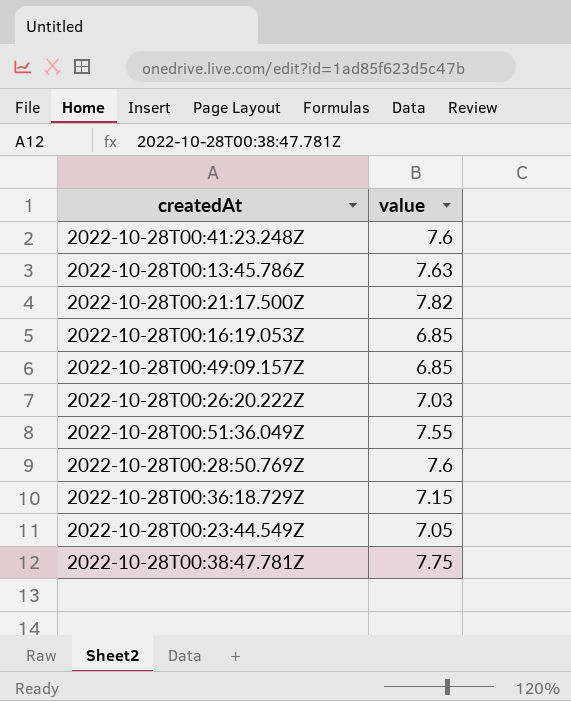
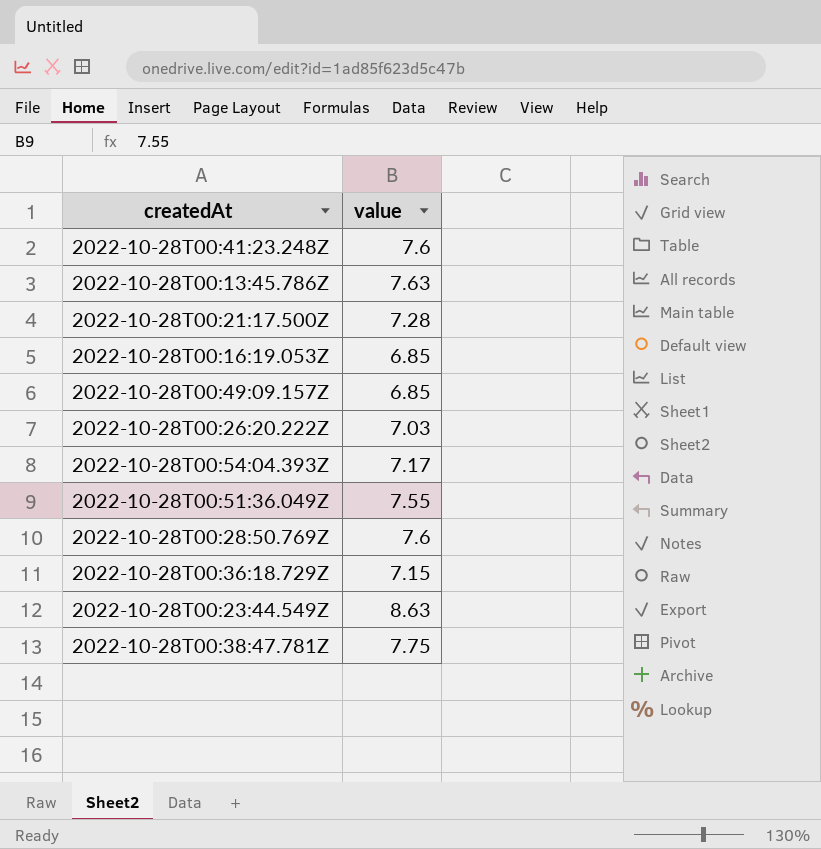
2022-10-28T00:21:17.500Z | value: 7.82 -> 7.28
row 2022-10-28T00:54:04.393Z: none -> 7.17
2022-10-28T00:23:44.549Z | value: 7.05 -> 8.63

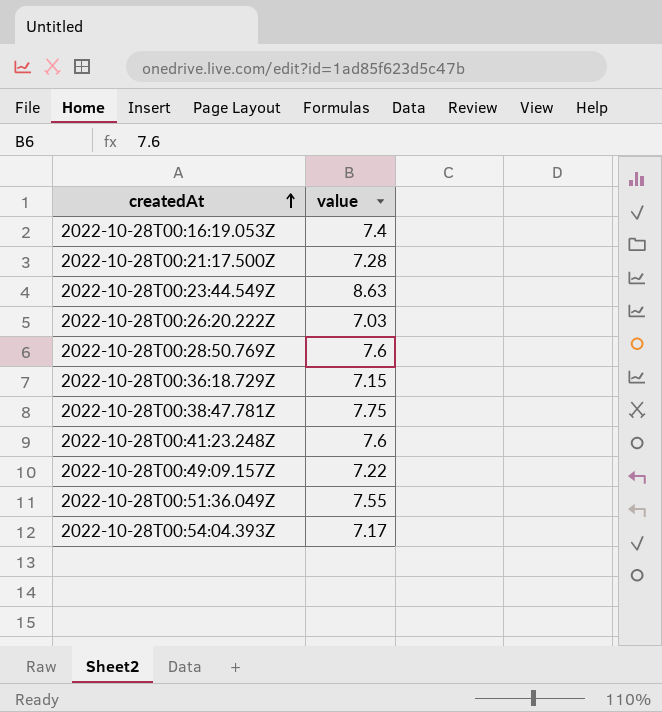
row order: none -> createdAt ascending
row 2022-10-28T00:13:45.786Z: 7.63 -> none
2022-10-28T00:16:19.053Z | value: 6.85 -> 7.4
2022-10-28T00:49:09.157Z | value: 6.85 -> 7.22

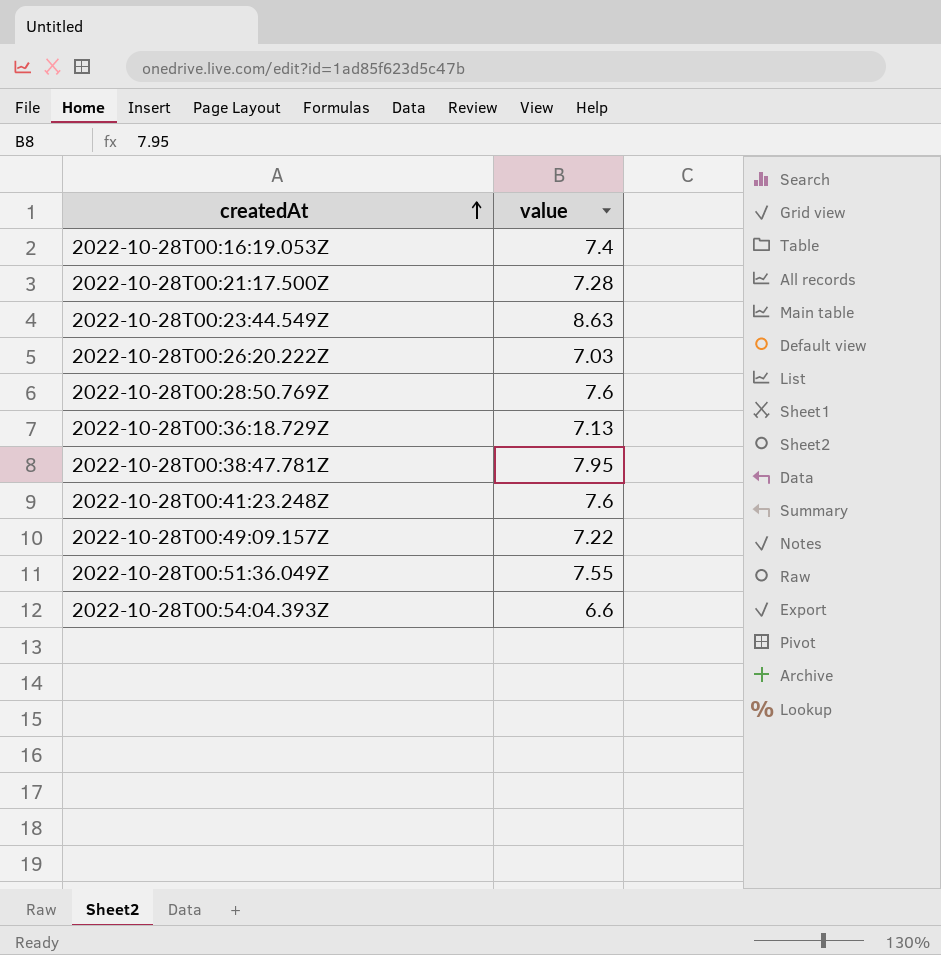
2022-10-28T00:36:18.729Z | value: 7.15 -> 7.13
2022-10-28T00:38:47.781Z | value: 7.75 -> 7.95
2022-10-28T00:54:04.393Z | value: 7.17 -> 6.6

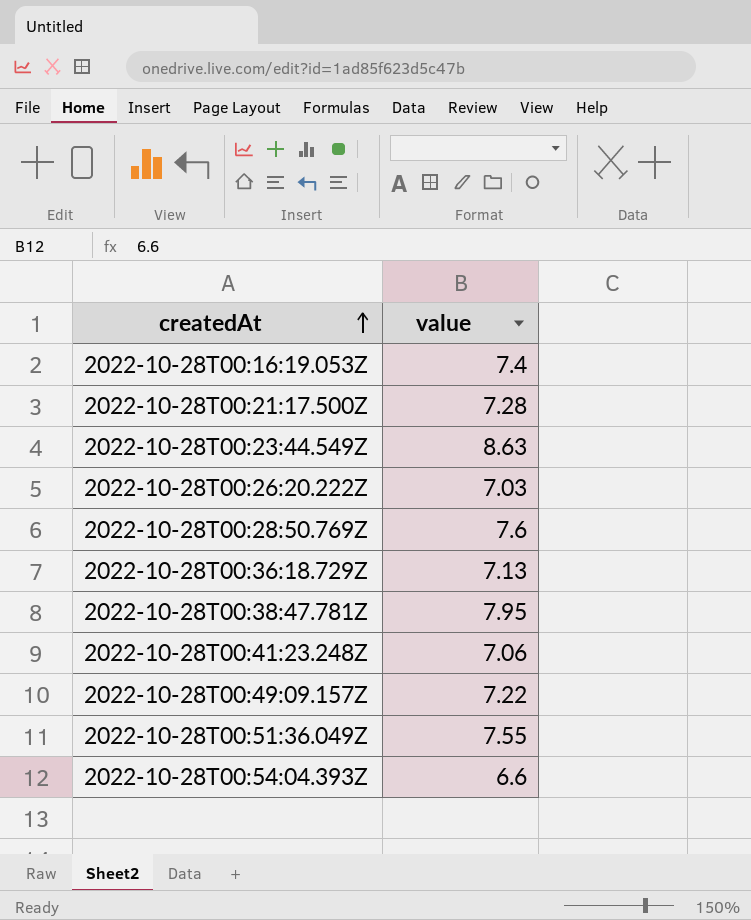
2022-10-28T00:41:23.248Z | value: 7.6 -> 7.06

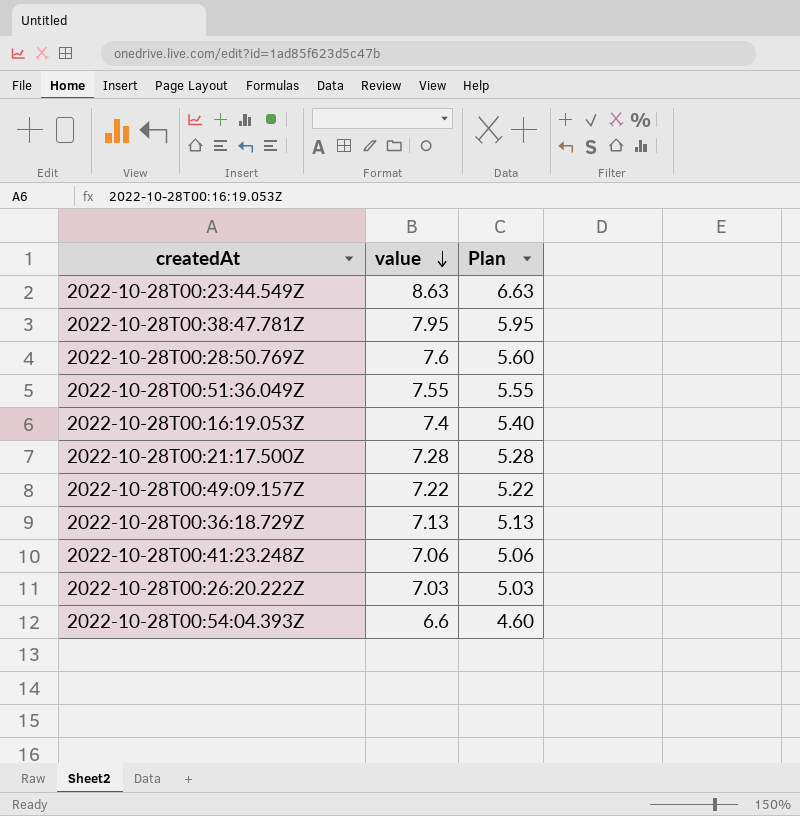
row order: createdAt ascending -> value descending
column Plan | formula: none -> [value] - 2

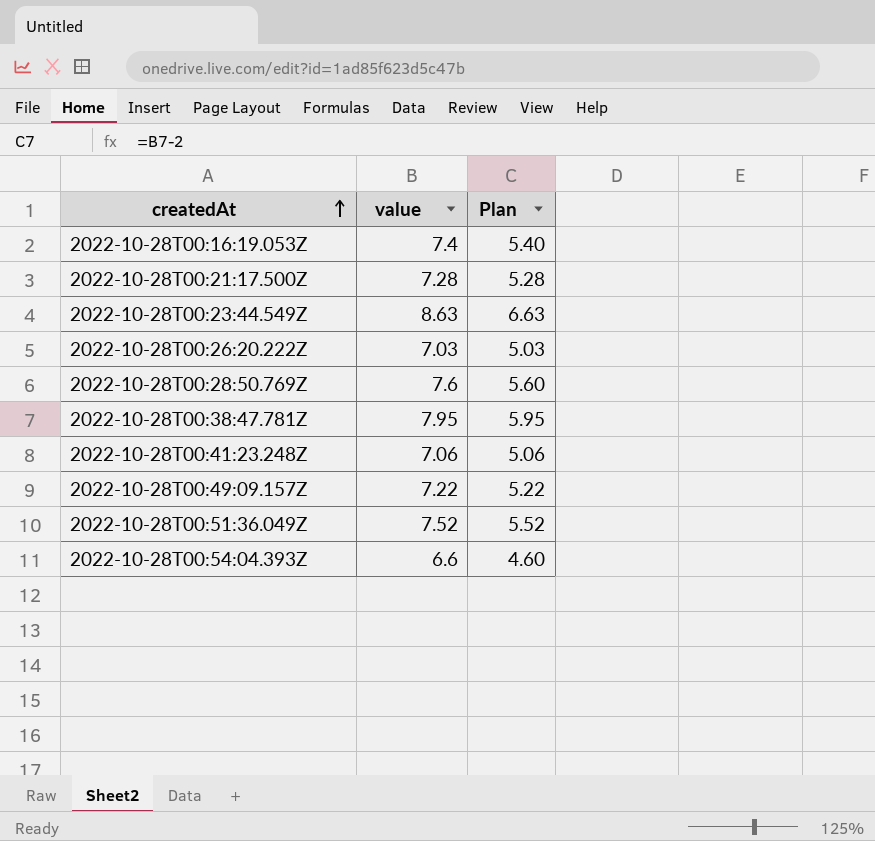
row order: value descending -> createdAt ascending
row 2022-10-28T00:36:18.729Z: 7.13 | 5.13 -> none
2022-10-28T00:51:36.049Z | value: 7.55 -> 7.52
2022-10-28T00:51:36.049Z | Plan: 5.55 -> 5.52

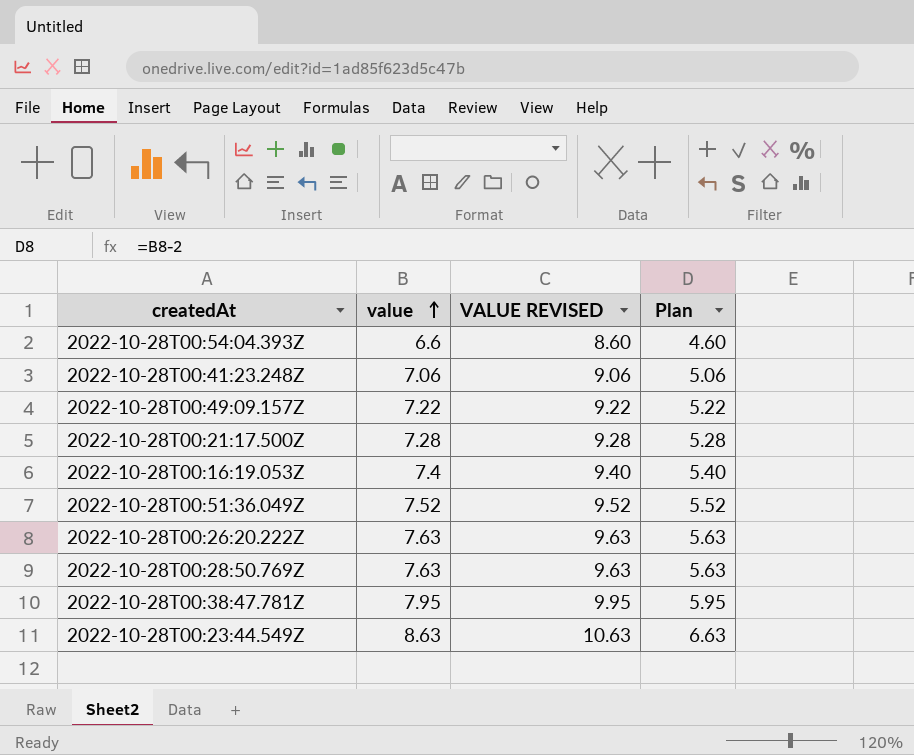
row order: createdAt ascending -> value ascending
column VALUE REVISED | formula: none -> [value] + 2
2022-10-28T00:26:20.222Z | value: 7.03 -> 7.63
2022-10-28T00:26:20.222Z | Plan: 5.03 -> 5.63
2022-10-28T00:28:50.769Z | value: 7.6 -> 7.63
2022-10-28T00:28:50.769Z | Plan: 5.60 -> 5.63

